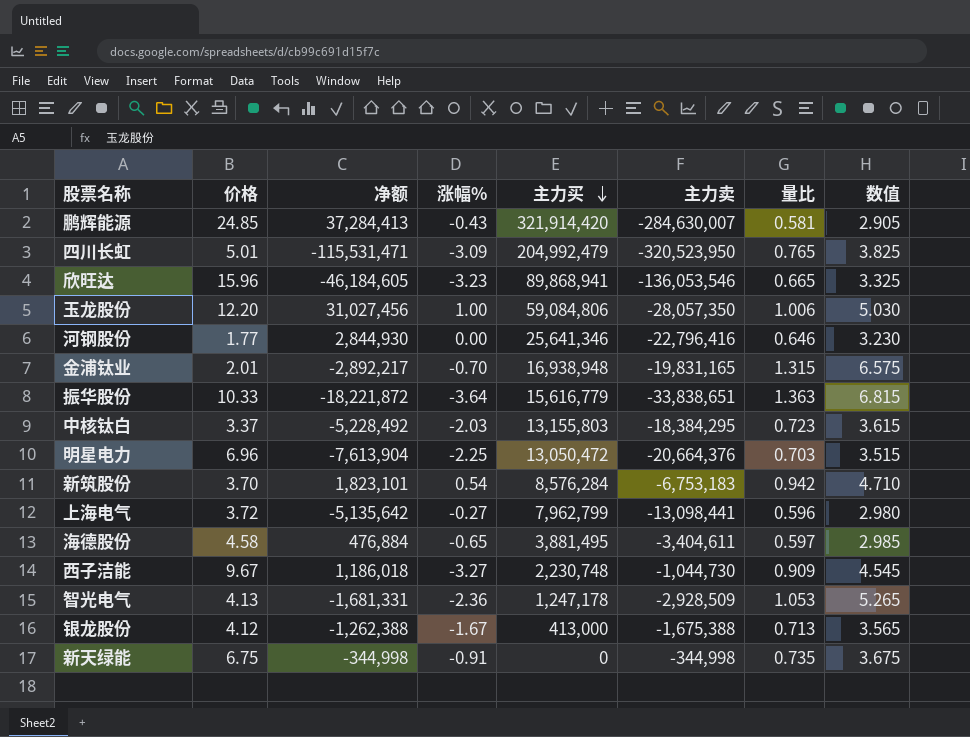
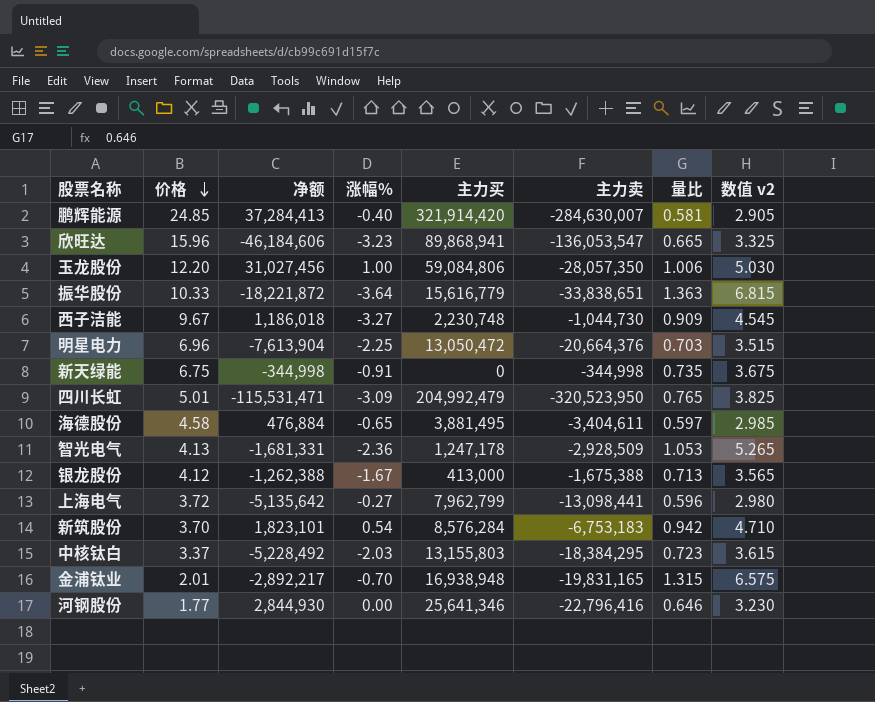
row order: 主力买 descending -> 价格 descending
column name: 数值 -> 数值 v2
鹏辉能源 | 涨幅%: -0.43 -> -0.40
欣旺达 | 净额: -46,184,605 -> -46,184,606
欣旺达 | 主力卖: -136,053,546 -> -136,053,547

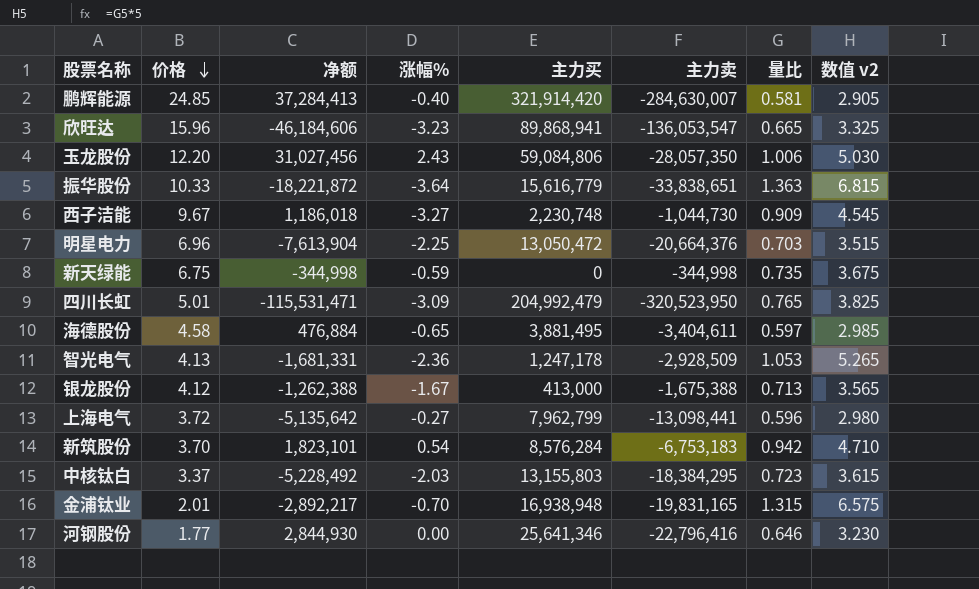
玉龙股份 | 涨幅%: 1.00 -> 2.43
新天绿能 | 涨幅%: -0.91 -> -0.59

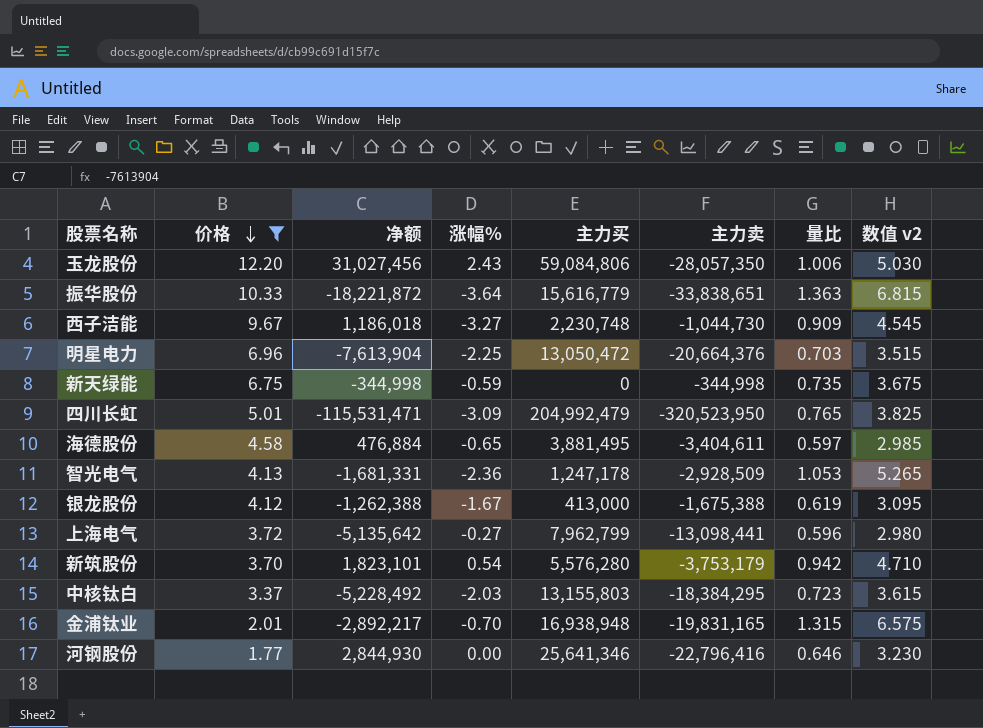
filter: none -> 价格 <= 12.20
银龙股份 | 量比: 0.713 -> 0.619
银龙股份 | 数值 v2: 3.565 -> 3.095
新筑股份 | 主力买: 8,576,284 -> 5,576,280
新筑股份 | 主力卖: -6,753,183 -> -3,753,179

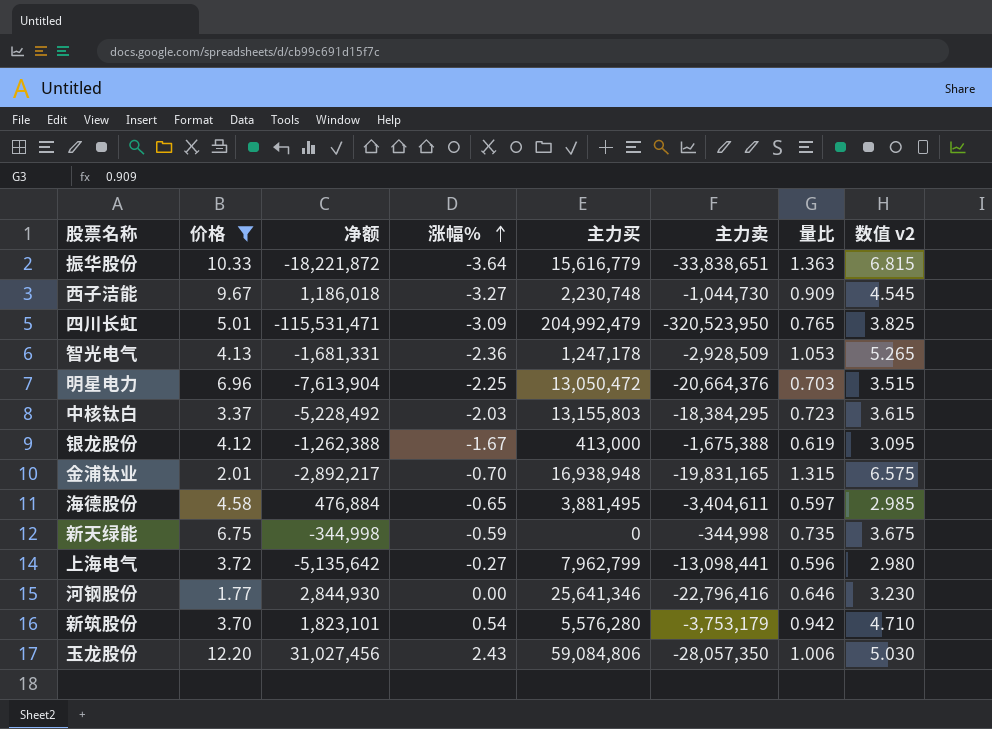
row order: 价格 descending -> 涨幅% ascending

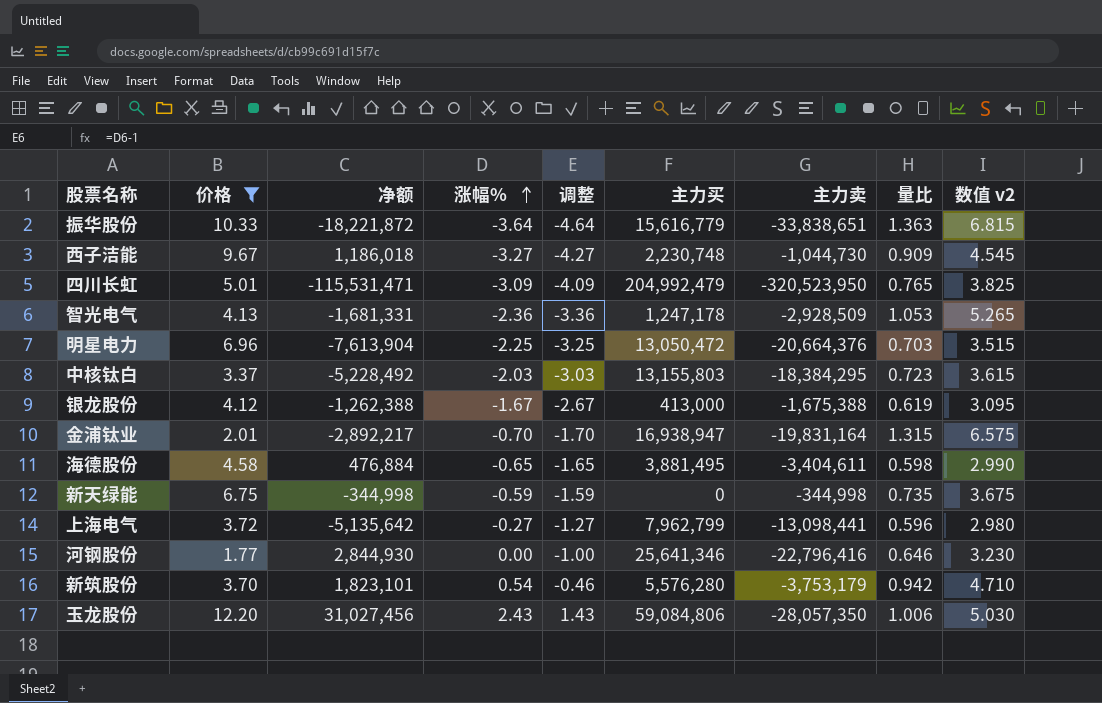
column 调整 | formula: none -> [涨幅%] - 1
金浦钛业 | 主力买: 16,938,948 -> 16,938,947
金浦钛业 | 主力卖: -19,831,165 -> -19,831,164
海德股份 | 量比: 0.597 -> 0.598
海德股份 | 数值 v2: 2.985 -> 2.990

